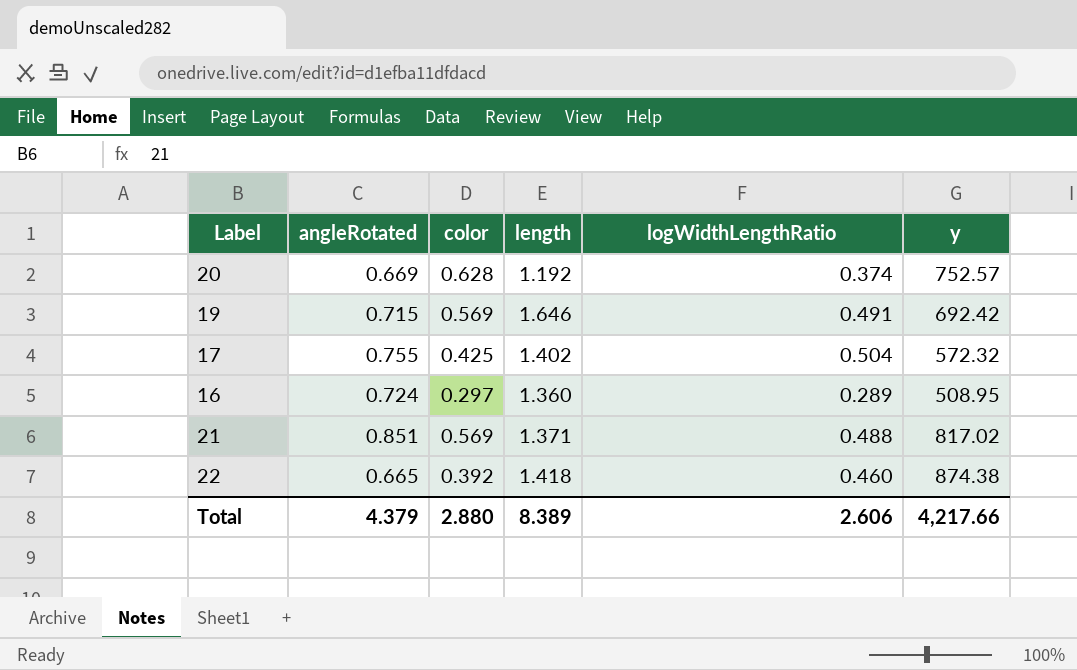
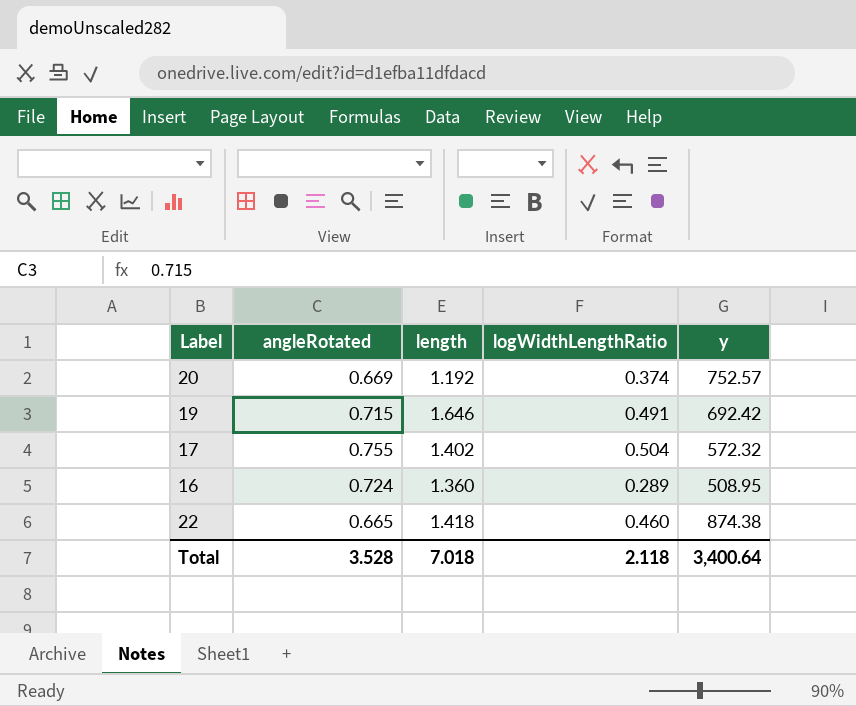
column color | position: 3 -> none
row 21: 0.851 | 0.569 | 1.371 | 0.488 | 817.02 -> none
Total | angleRotated: 4.379 -> 3.528
Total | length: 8.389 -> 7.018
Total | logWidthLengthRatio: 2.606 -> 2.118
Total | y: 4,217.66 -> 3,400.64

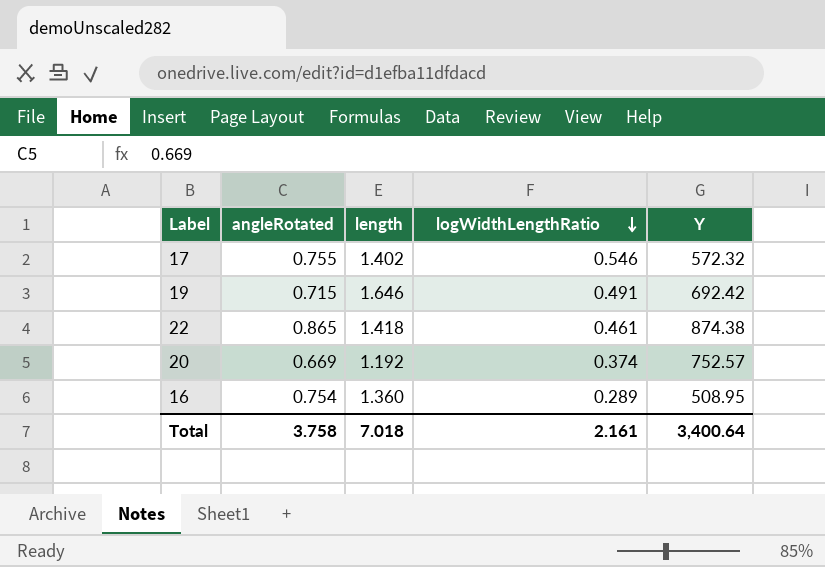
row order: none -> logWidthLengthRatio descending
column name: y -> Y
17 | logWidthLengthRatio: 0.504 -> 0.546
22 | angleRotated: 0.665 -> 0.865
22 | logWidthLengthRatio: 0.460 -> 0.461
16 | angleRotated: 0.724 -> 0.754
Total | angleRotated: 3.528 -> 3.758
Total | logWidthLengthRatio: 2.118 -> 2.161

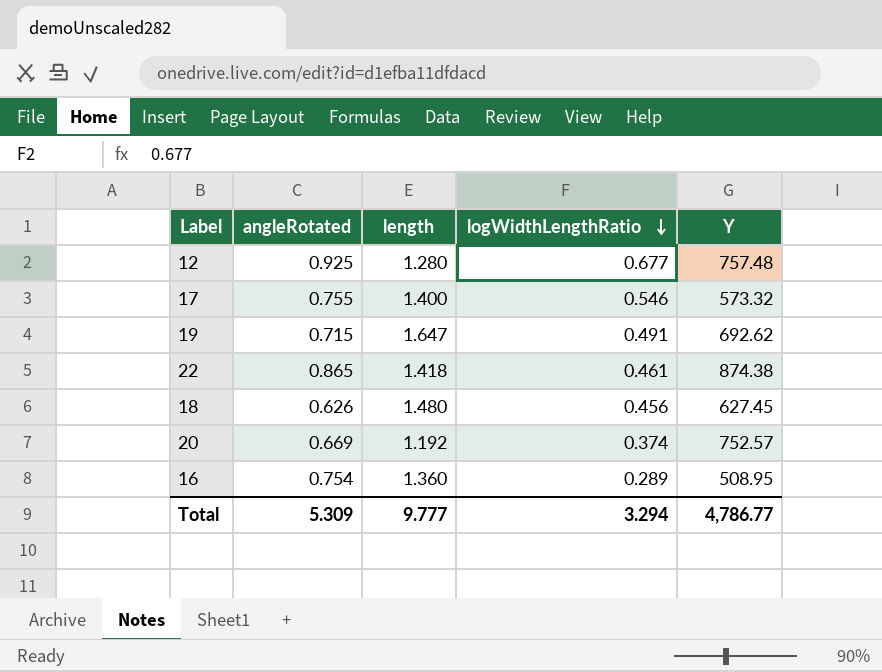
row 12: none -> 0.925 | 1.280 | 0.677 | 757.48
17 | length: 1.402 -> 1.400
17 | Y: 572.32 -> 573.32
19 | length: 1.646 -> 1.647
19 | Y: 692.42 -> 692.62
row 18: none -> 0.626 | 1.480 | 0.456 | 627.45
Total | angleRotated: 3.758 -> 5.309
Total | length: 7.018 -> 9.777
Total | logWidthLengthRatio: 2.161 -> 3.294
Total | Y: 3,400.64 -> 4,786.77

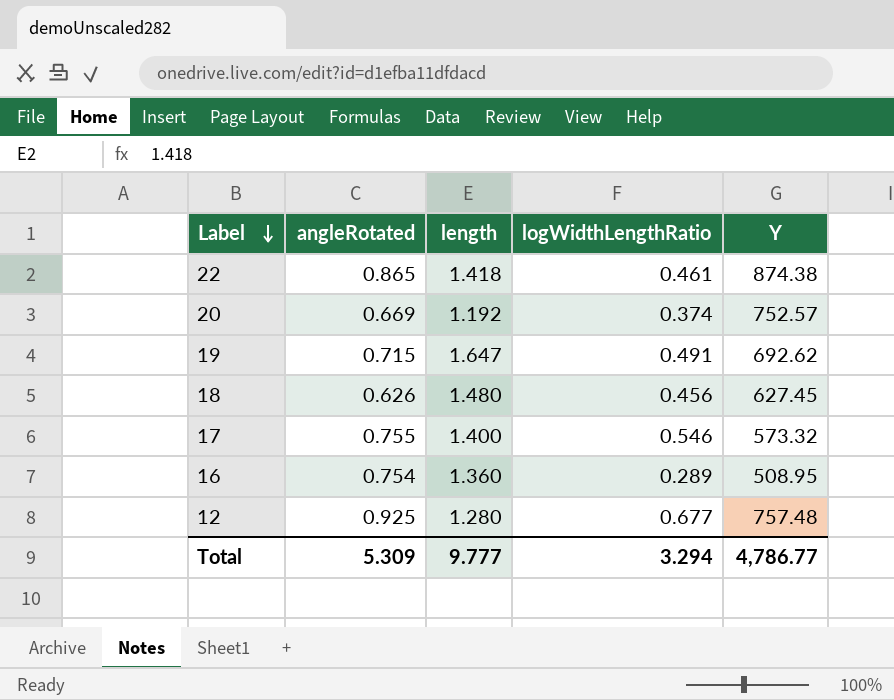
row order: logWidthLengthRatio descending -> Label descending

